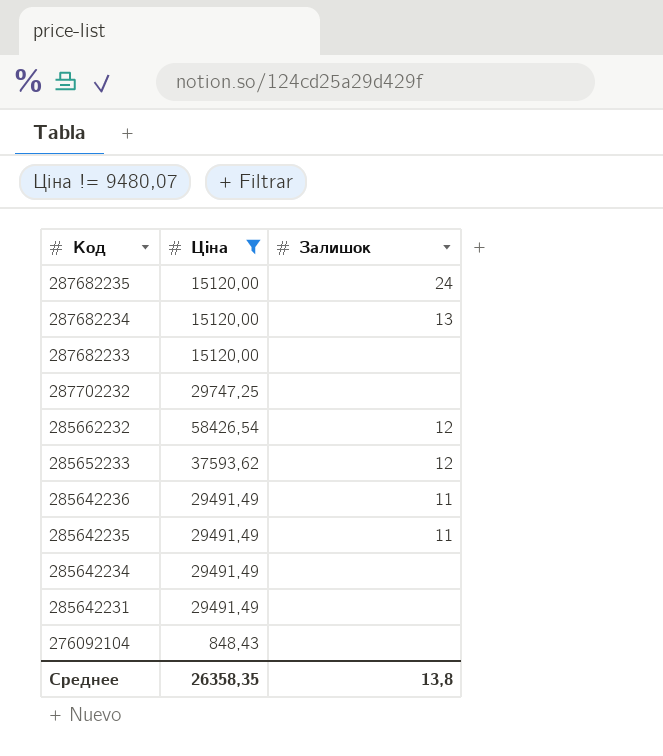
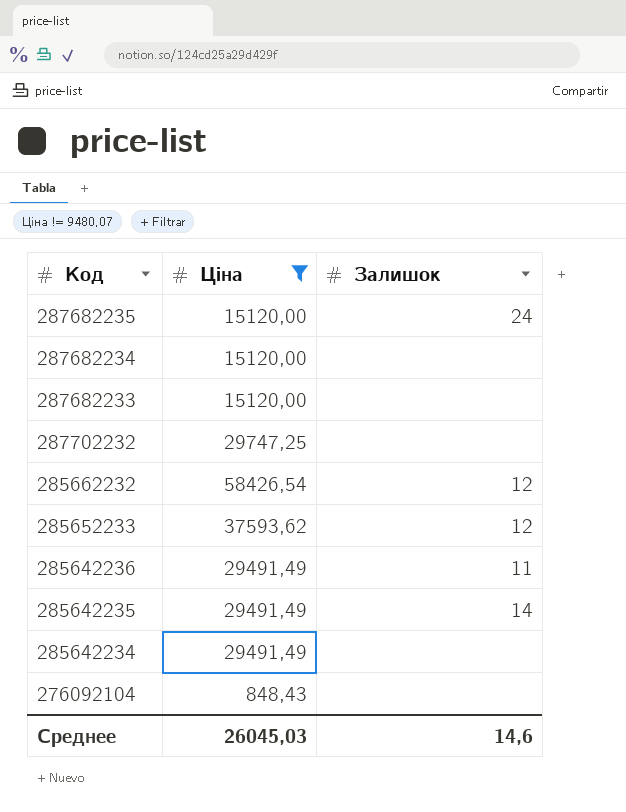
row 285642231: 29491,49 | none -> none
287682234 | Залишок: 13 -> none
285642235 | Залишок: 11 -> 14
Среднее | Ціна: 26358,35 -> 26045,03
Среднее | Залишок: 13,8 -> 14,6

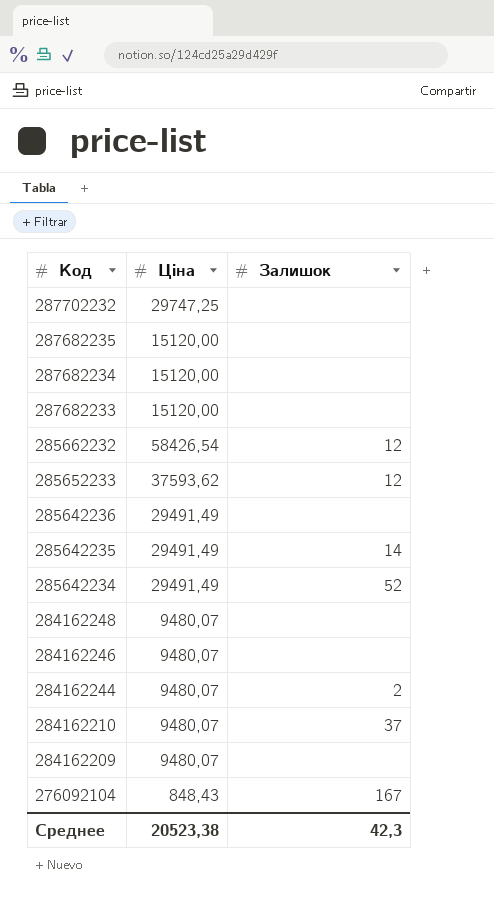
filter: Ціна != 9480,07 -> none
row order: none -> Код descending
287682235 | Залишок: 24 -> none
285642236 | Залишок: 11 -> none
285642234 | Залишок: none -> 52
276092104 | Залишок: none -> 167
Среднее | Ціна: 26045,03 -> 20523,38
Среднее | Залишок: 14,6 -> 42,3

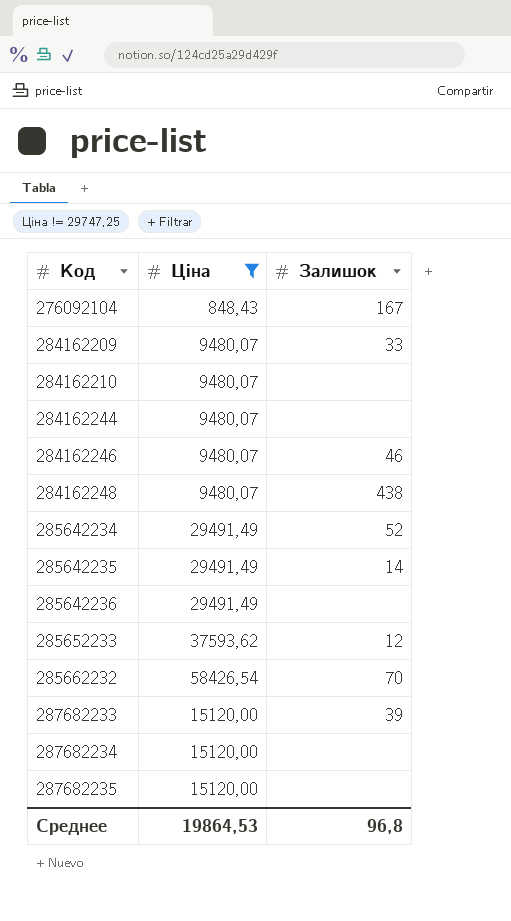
filter: none -> Ціна != 29747,25
row order: Код descending -> Код ascending
284162209 | Залишок: none -> 33
284162210 | Залишок: 37 -> none
284162244 | Залишок: 2 -> none
284162246 | Залишок: none -> 46
284162248 | Залишок: none -> 438
285662232 | Залишок: 12 -> 70
287682233 | Залишок: none -> 39
Среднее | Ціна: 20523,38 -> 19864,53
Среднее | Залишок: 42,3 -> 96,8

